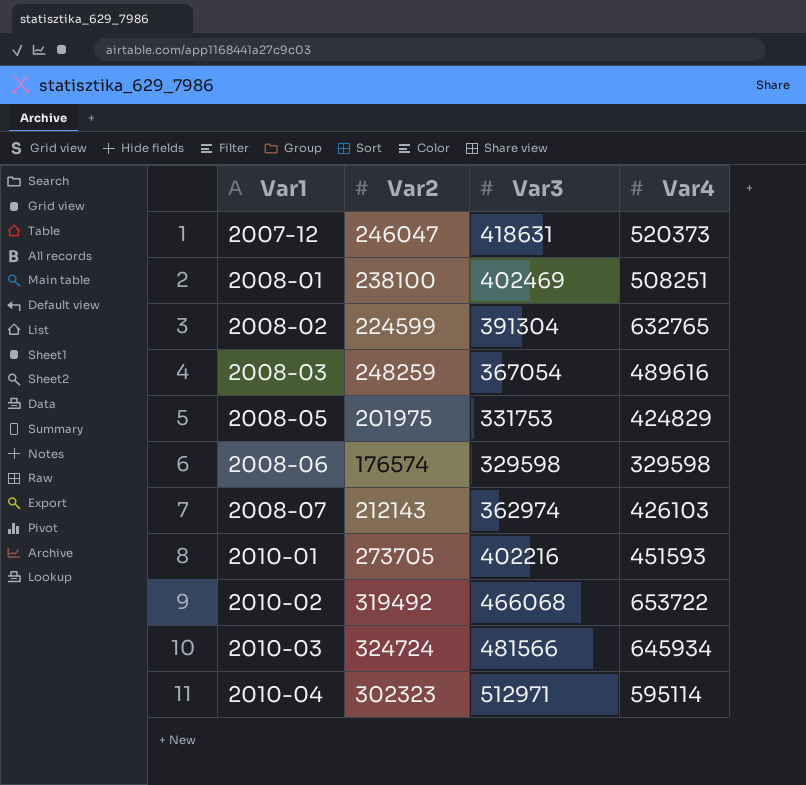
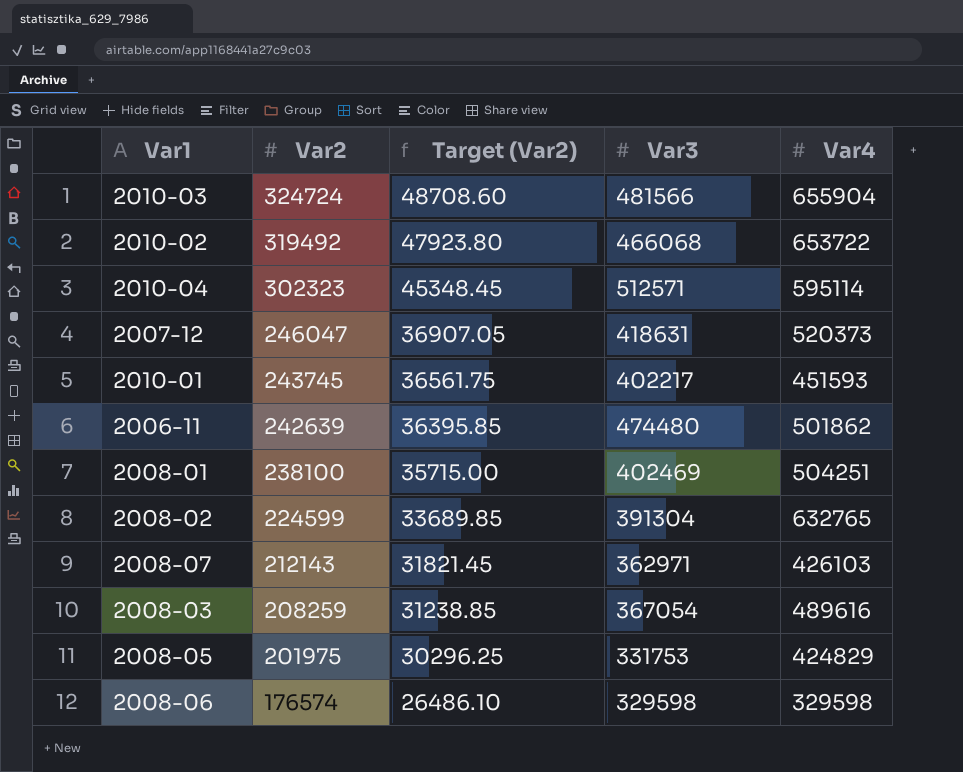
row order: Var1 ascending -> Var2 descending
column Target (Var2) | formula: none -> [Var2] * 0.15
2010-03 | Var4: 645934 -> 655904
2010-04 | Var3: 512971 -> 512571
2010-01 | Var2: 273705 -> 243745
2010-01 | Var3: 402216 -> 402217
row 2006-11: none -> 242639 | 36395.85 | 474480 | 501862
2008-01 | Var4: 508251 -> 504251
2008-07 | Var3: 362974 -> 362971
2008-03 | Var2: 248259 -> 208259

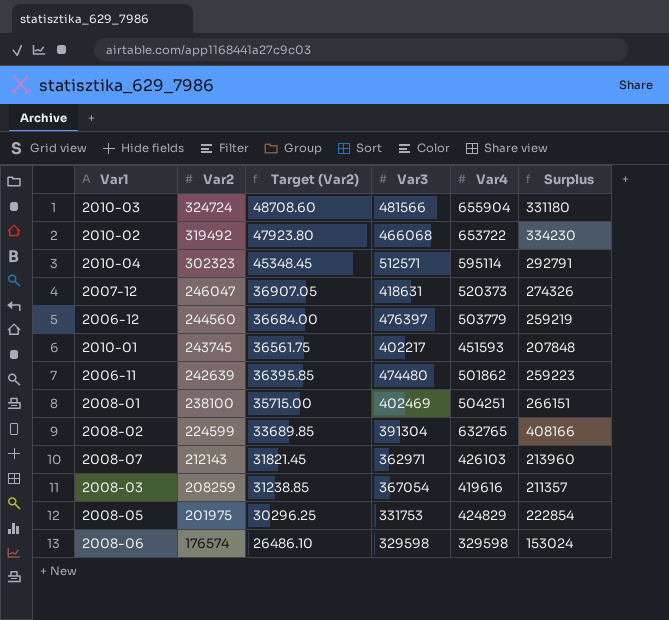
column Surplus | formula: none -> [Var4] - [Var2]
row 2006-12: none -> 244560 | 36684.00 | 476397 | 503779 | 259219
2008-03 | Var4: 489616 -> 419616

